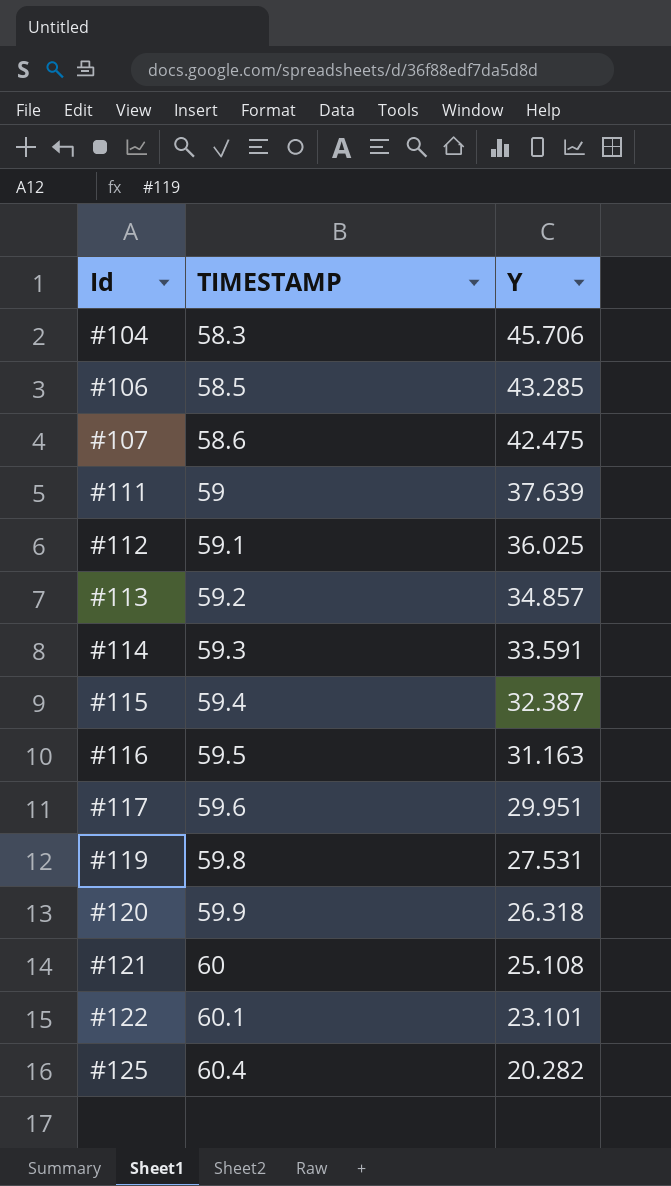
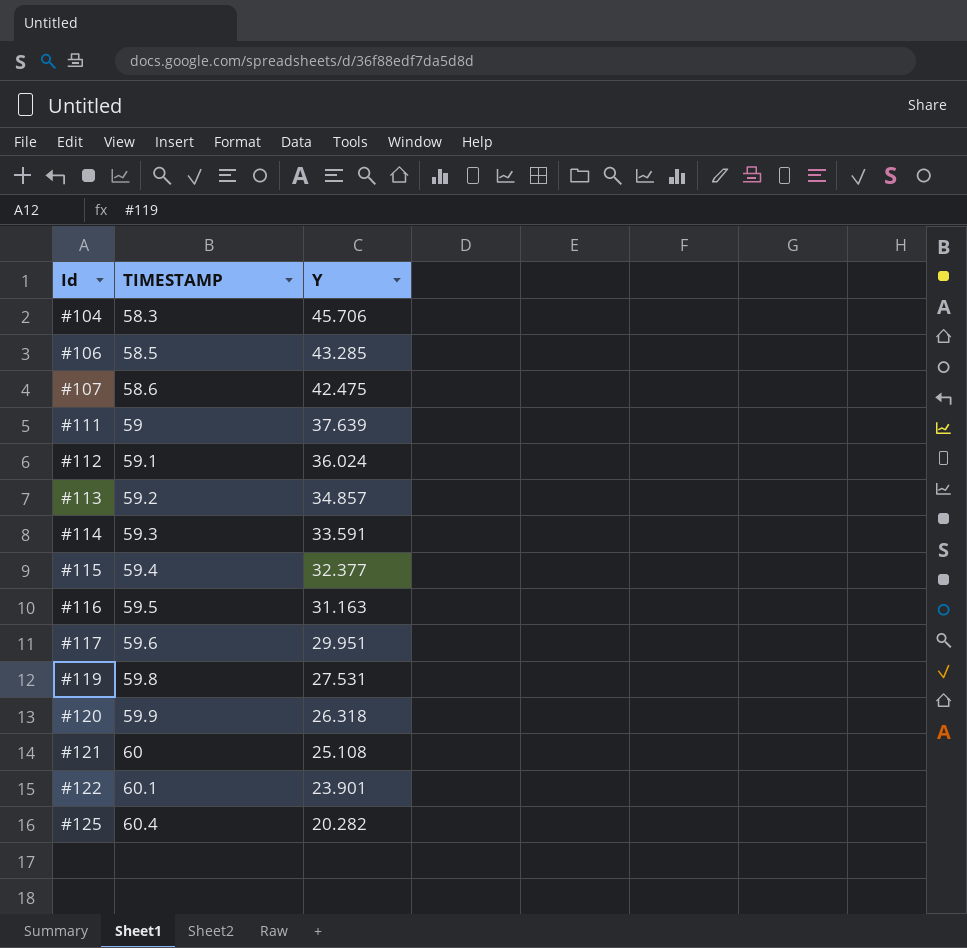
#112 | Y: 36.025 -> 36.024
#115 | Y: 32.387 -> 32.377
#122 | Y: 23.101 -> 23.901

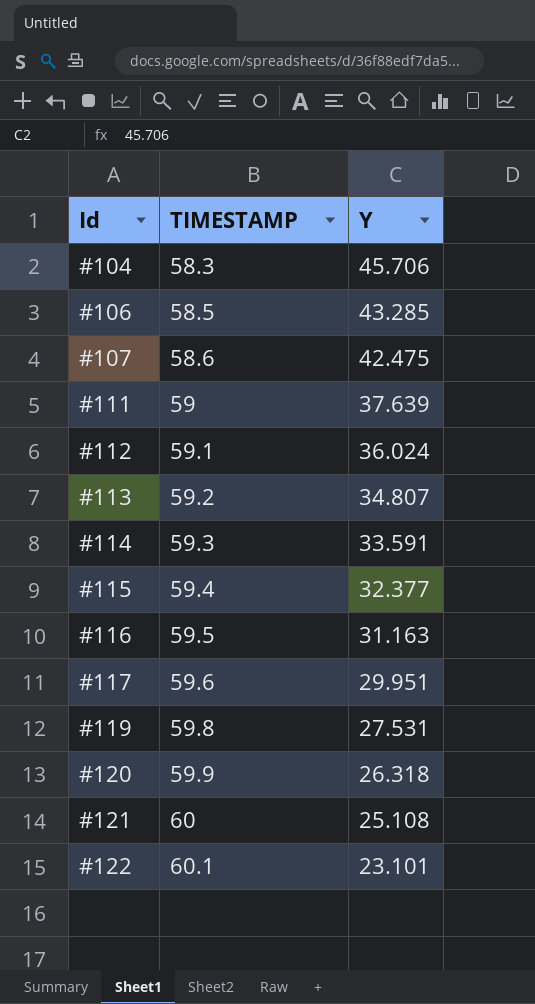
row #125: 60.4 | 20.282 -> none
#113 | Y: 34.857 -> 34.807
#122 | Y: 23.901 -> 23.101

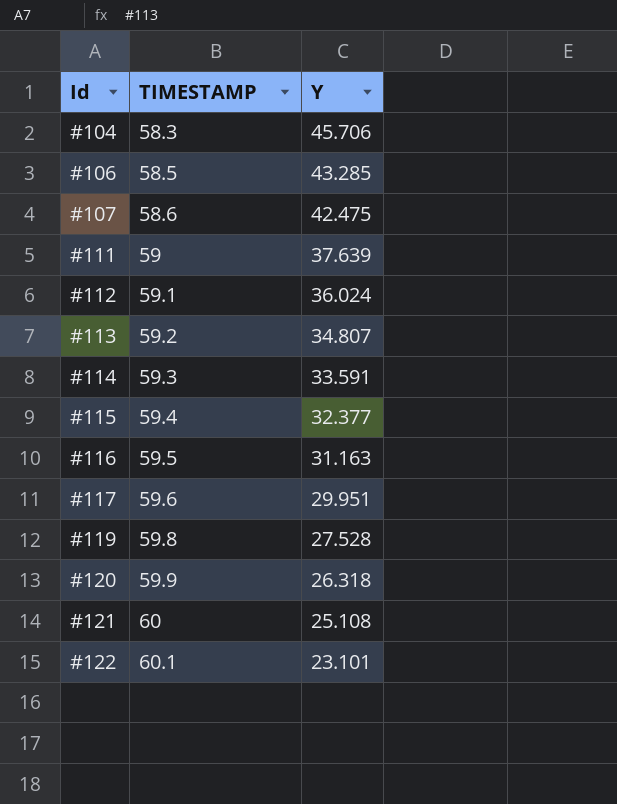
#119 | Y: 27.531 -> 27.528

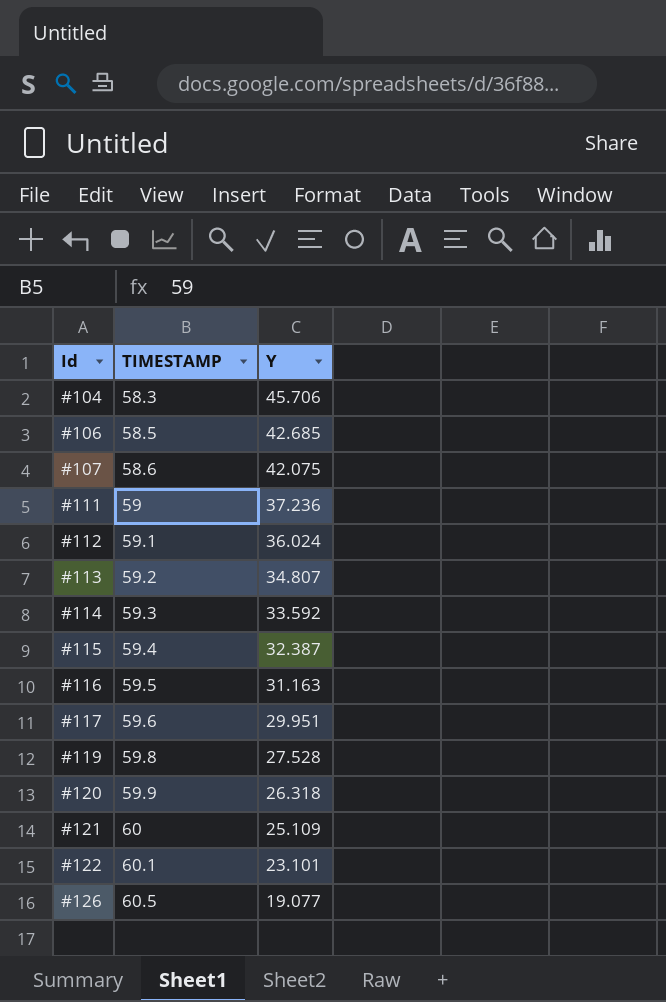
#106 | Y: 43.285 -> 42.685
#107 | Y: 42.475 -> 42.075
#111 | Y: 37.639 -> 37.236
#114 | Y: 33.591 -> 33.592
#115 | Y: 32.377 -> 32.387
#121 | Y: 25.108 -> 25.109
row #126: none -> 60.5 | 19.077

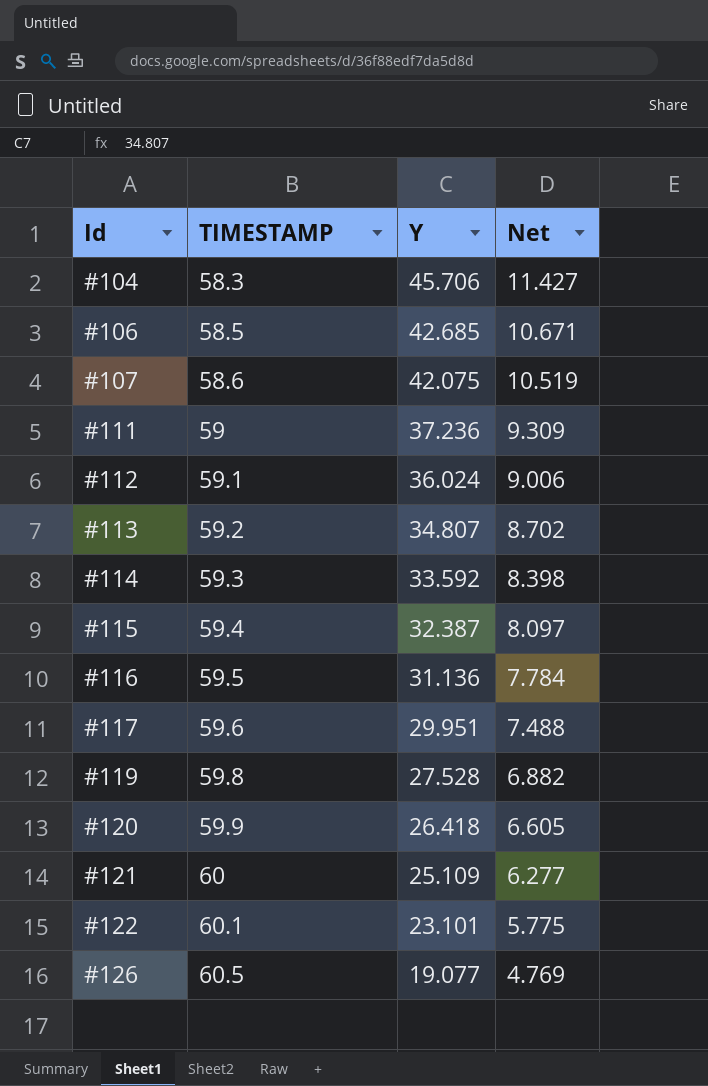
column Net | formula: none -> [Y] * 0.25
#116 | Y: 31.163 -> 31.136
#120 | Y: 26.318 -> 26.418

